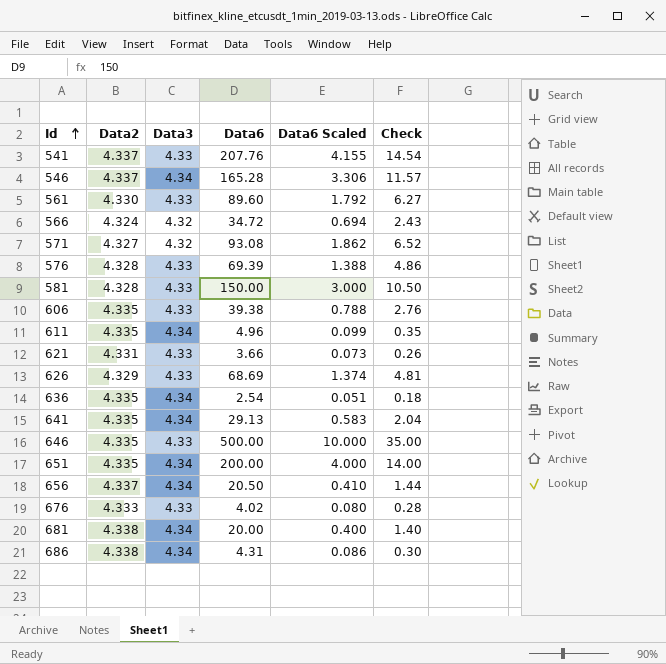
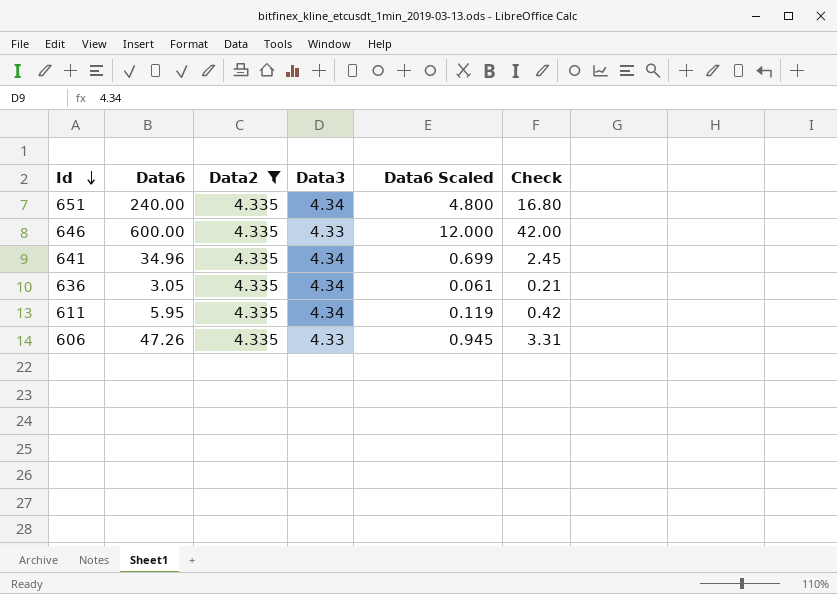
filter: none -> Data2 = 4.335
row order: Id ascending -> Id descending
column Data6 | position: 4 -> 2
651 | Data6: 200.00 -> 240.00
651 | Data6 Scaled: 4.000 -> 4.800
651 | Check: 14.00 -> 16.80
646 | Data6: 500.00 -> 600.00
646 | Data6 Scaled: 10.000 -> 12.000
646 | Check: 35.00 -> 42.00
641 | Data6: 29.13 -> 34.96
641 | Data6 Scaled: 0.583 -> 0.699
641 | Check: 2.04 -> 2.45
636 | Data6: 2.54 -> 3.05
636 | Data6 Scaled: 0.051 -> 0.061
636 | Check: 0.18 -> 0.21
611 | Data6: 4.96 -> 5.95
611 | Data6 Scaled: 0.099 -> 0.119
611 | Check: 0.35 -> 0.42
606 | Data6: 39.38 -> 47.26
606 | Data6 Scaled: 0.788 -> 0.945
606 | Check: 2.76 -> 3.31

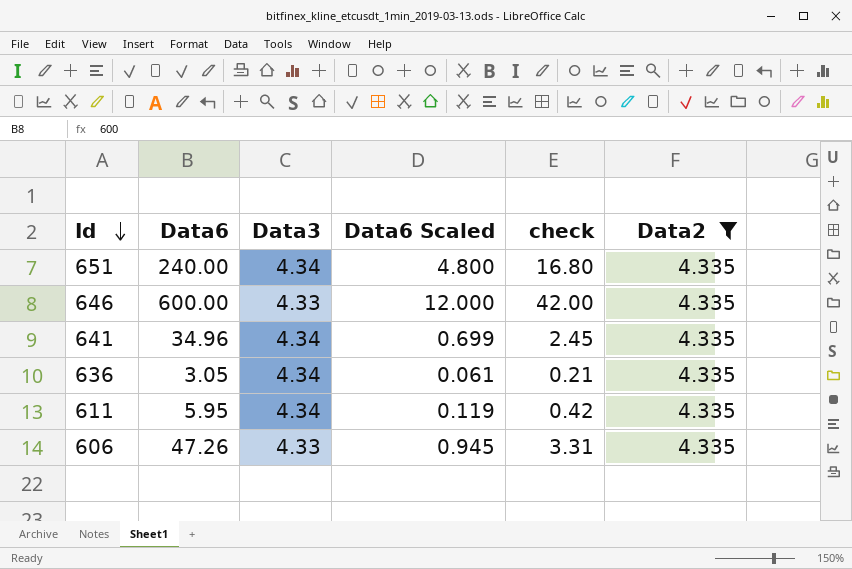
column name: Check -> check
column Data2 | position: 3 -> 6

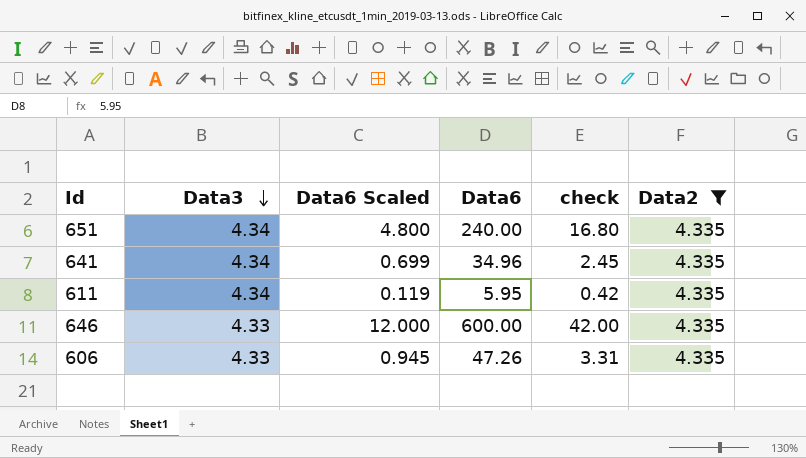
row order: Id descending -> Data3 descending
column Data6 | position: 2 -> 4
row 636: 3.05 | 4.34 | 0.061 | 0.21 | 4.335 -> none

